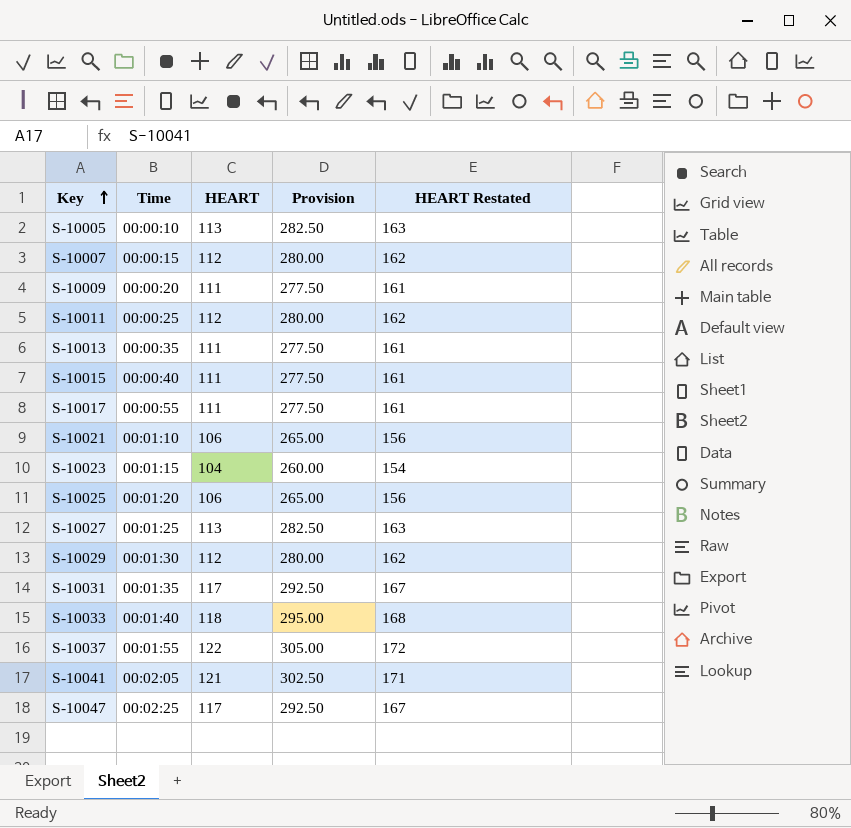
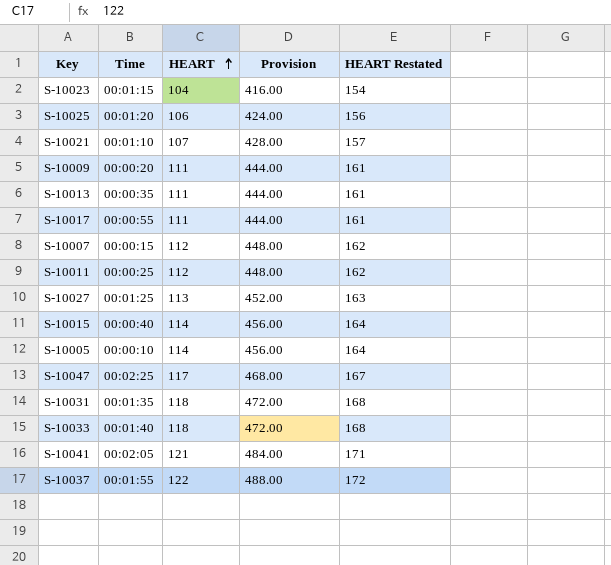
row order: Key ascending -> HEART ascending
column Provision | formula: [HEART] * 2.5 -> [HEART] * 4
row S-10029: 00:01:30 | 112 | 280.00 | 162 -> none
S-10021 | HEART: 106 -> 107
S-10021 | HEART Restated: 156 -> 157
S-10015 | HEART: 111 -> 114
S-10015 | HEART Restated: 161 -> 164
S-10005 | HEART: 113 -> 114
S-10005 | HEART Restated: 163 -> 164
S-10031 | HEART: 117 -> 118
S-10031 | HEART Restated: 167 -> 168

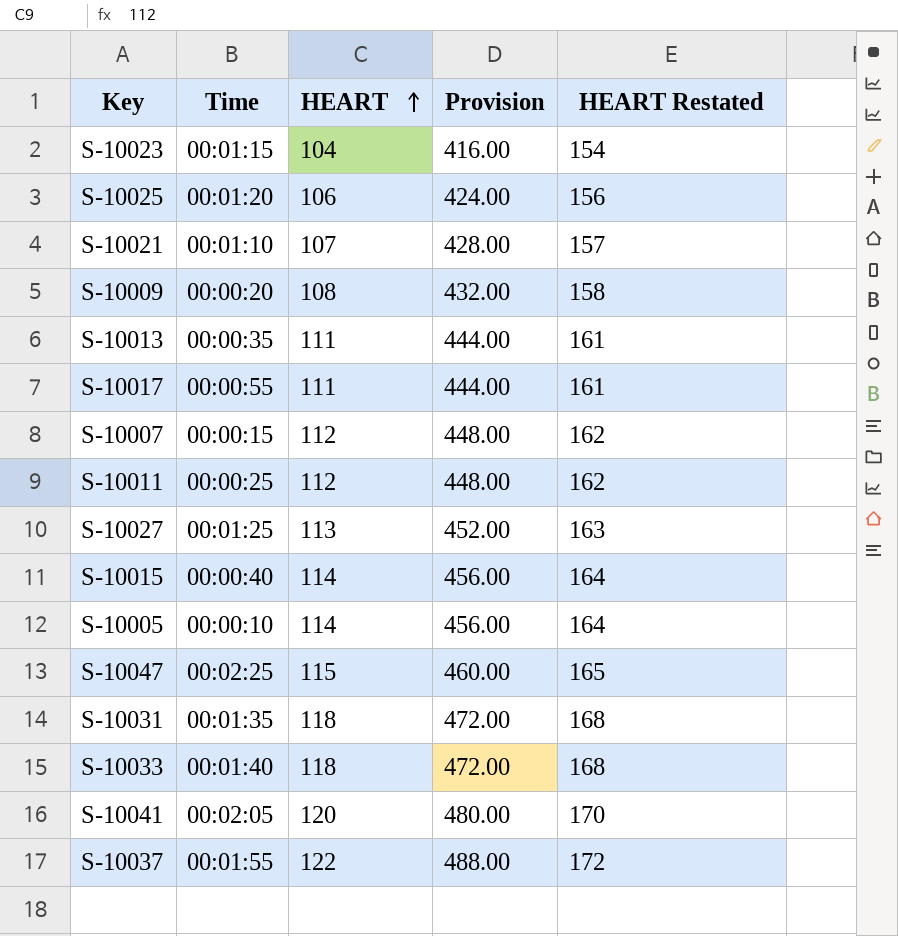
S-10009 | HEART: 111 -> 108
S-10009 | Provision: 444.00 -> 432.00
S-10009 | HEART Restated: 161 -> 158
S-10047 | HEART: 117 -> 115
S-10047 | Provision: 468.00 -> 460.00
S-10047 | HEART Restated: 167 -> 165
S-10041 | HEART: 121 -> 120
S-10041 | Provision: 484.00 -> 480.00
S-10041 | HEART Restated: 171 -> 170

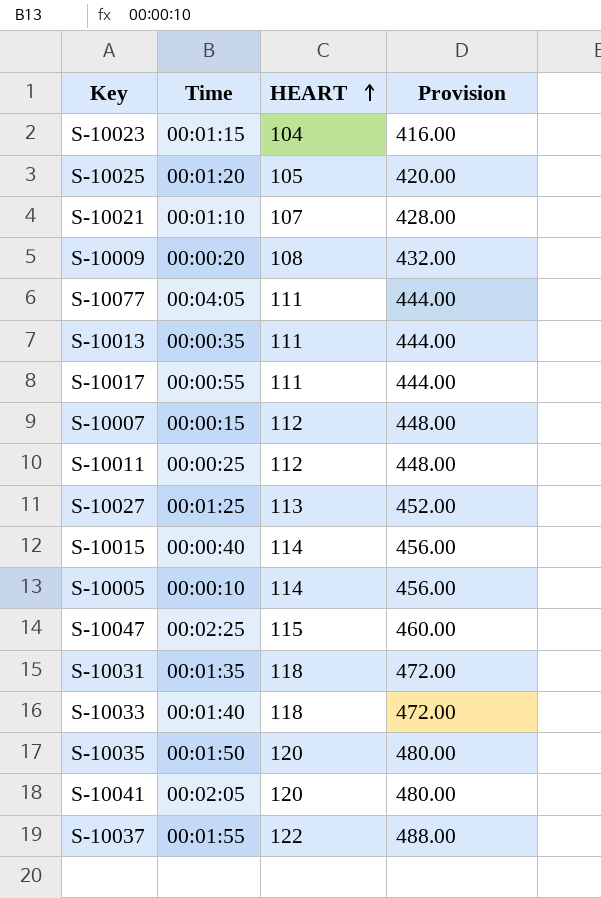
column HEART Restated | formula: [HEART] + 50 -> none
S-10025 | HEART: 106 -> 105
S-10025 | Provision: 424.00 -> 420.00
row S-10077: none -> 00:04:05 | 111 | 444.00
row S-10035: none -> 00:01:50 | 120 | 480.00

